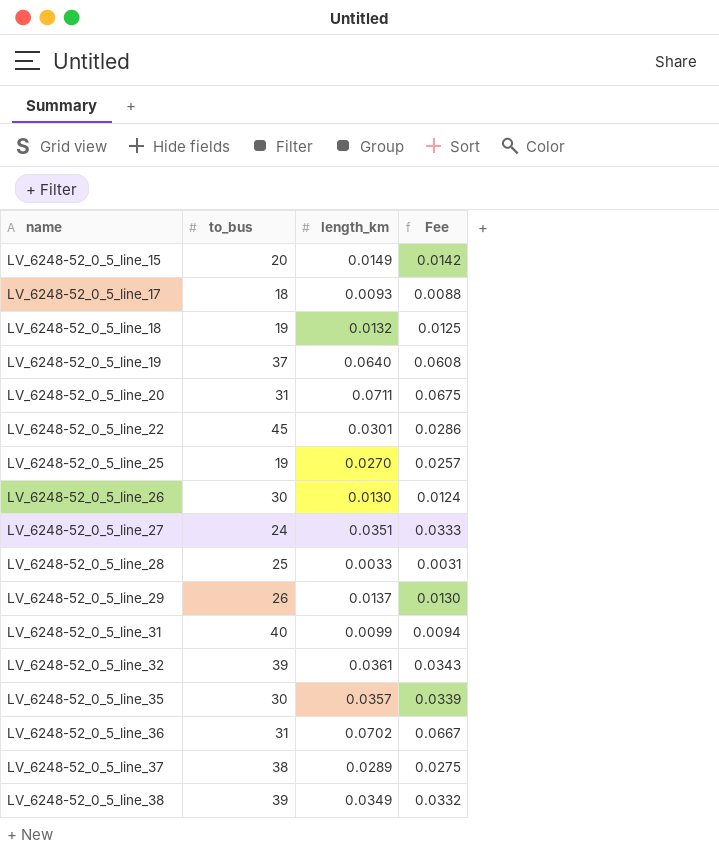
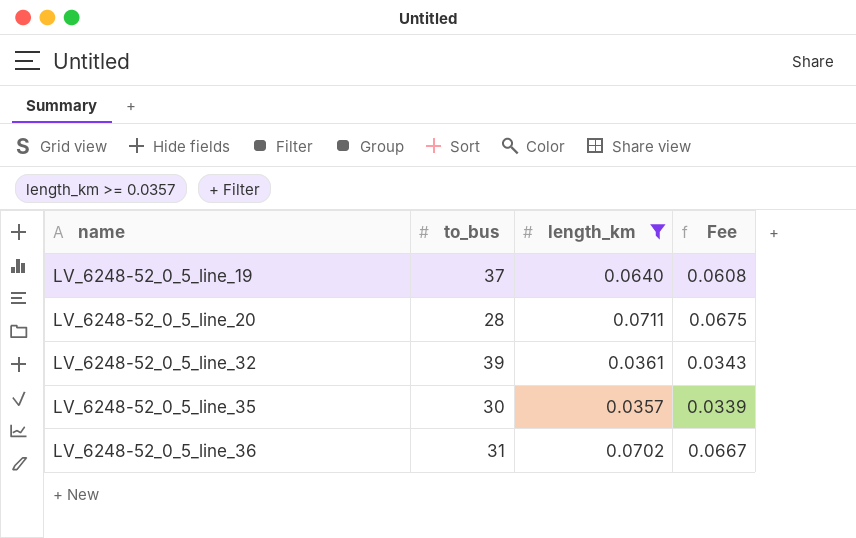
filter: none -> length_km >= 0.0357
LV_6248-52_0_5_line_20 | to_bus: 31 -> 28

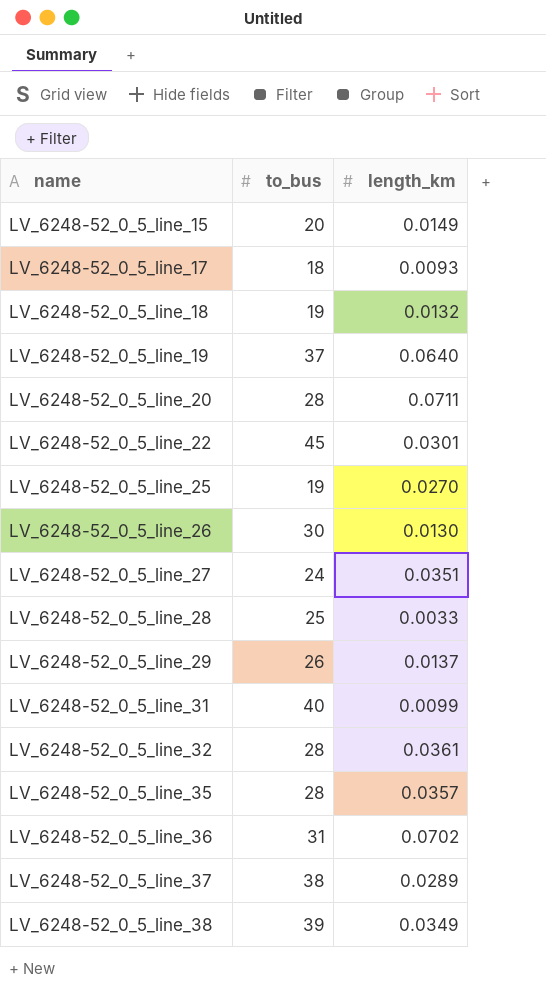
filter: length_km >= 0.0357 -> none
column Fee | formula: [length_km] * 0.95 -> none
LV_6248-52_0_5_line_32 | to_bus: 39 -> 28
LV_6248-52_0_5_line_35 | to_bus: 30 -> 28

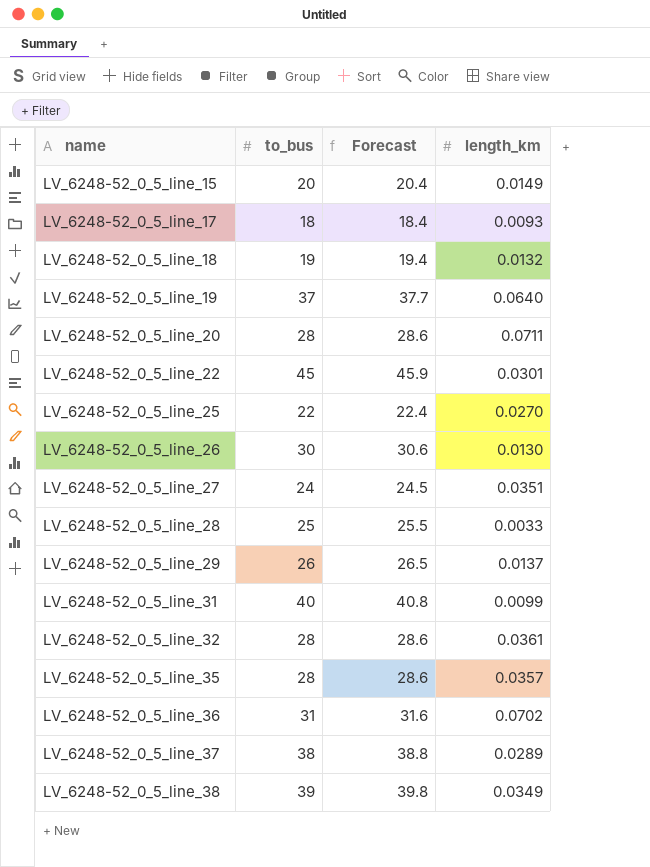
column Forecast | formula: none -> [to_bus] * 1.02
LV_6248-52_0_5_line_25 | to_bus: 19 -> 22

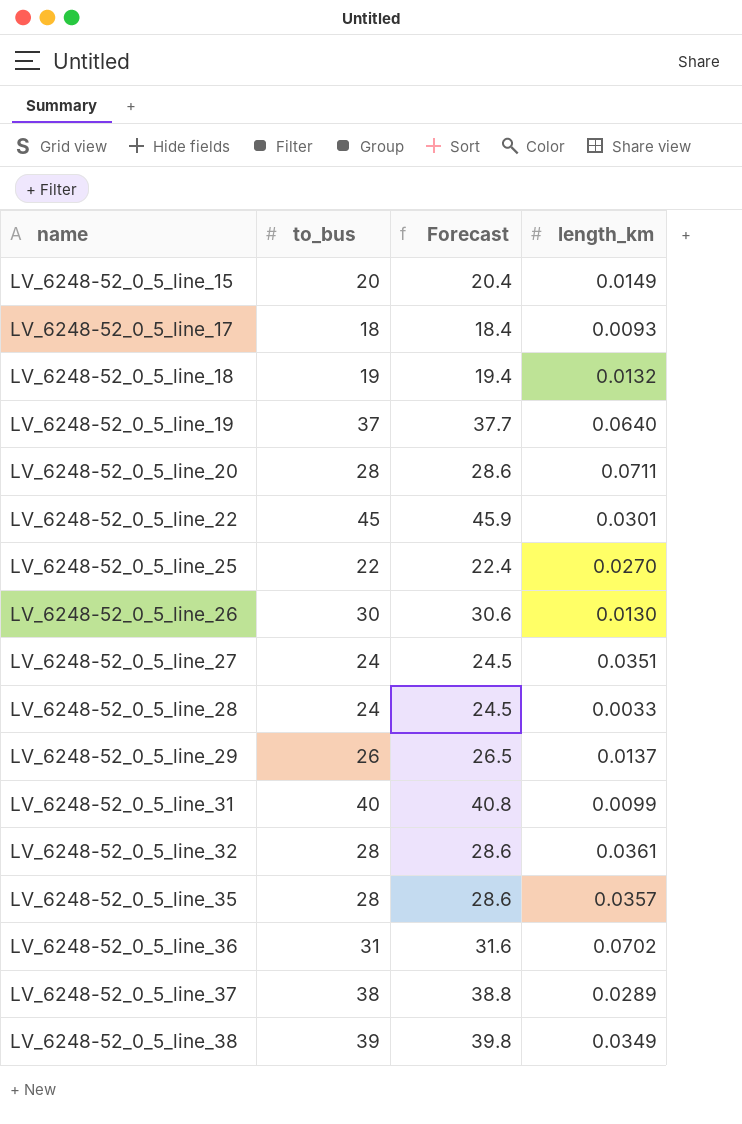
LV_6248-52_0_5_line_28 | to_bus: 25 -> 24
LV_6248-52_0_5_line_28 | Forecast: 25.5 -> 24.5

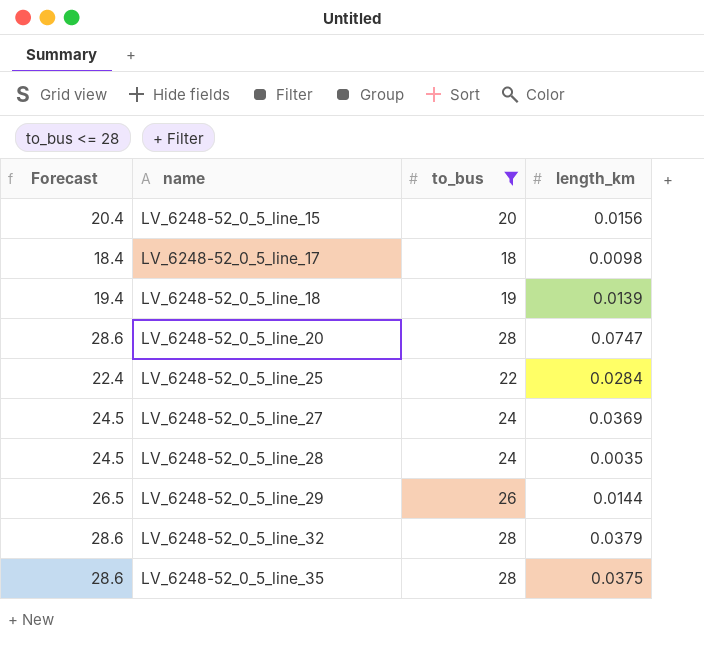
filter: none -> to_bus <= 28
column Forecast | position: 3 -> 1
LV_6248-52_0_5_line_15 | length_km: 0.0149 -> 0.0156
LV_6248-52_0_5_line_17 | length_km: 0.0093 -> 0.0098
LV_6248-52_0_5_line_18 | length_km: 0.0132 -> 0.0139
LV_6248-52_0_5_line_20 | length_km: 0.0711 -> 0.0747
LV_6248-52_0_5_line_25 | length_km: 0.0270 -> 0.0284
LV_6248-52_0_5_line_27 | length_km: 0.0351 -> 0.0369
LV_6248-52_0_5_line_28 | length_km: 0.0033 -> 0.0035
LV_6248-52_0_5_line_29 | length_km: 0.0137 -> 0.0144
LV_6248-52_0_5_line_32 | length_km: 0.0361 -> 0.0379
LV_6248-52_0_5_line_35 | length_km: 0.0357 -> 0.0375

